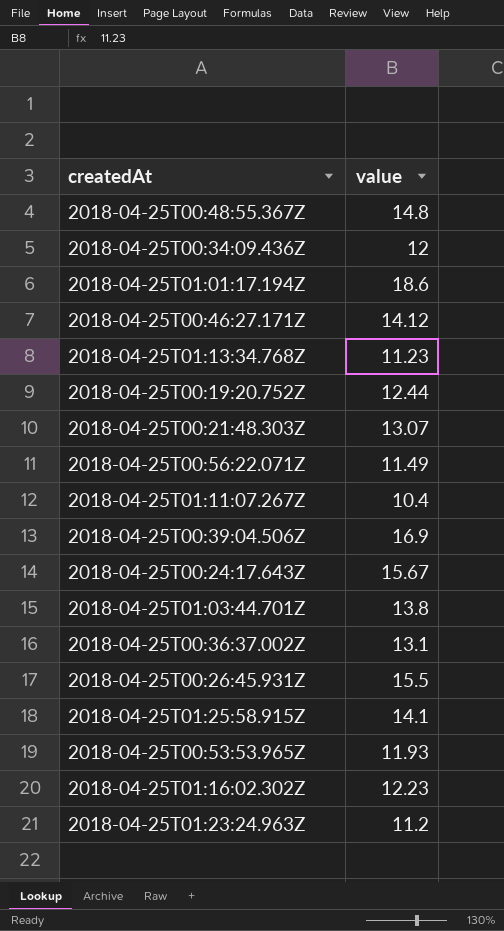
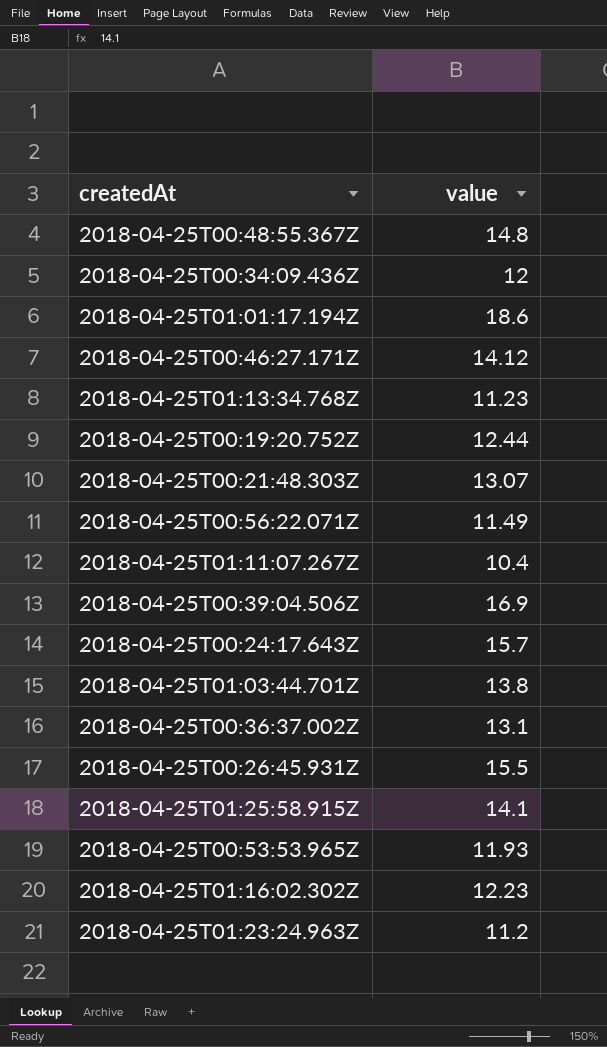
2018-04-25T00:24:17.643Z | value: 15.67 -> 15.7

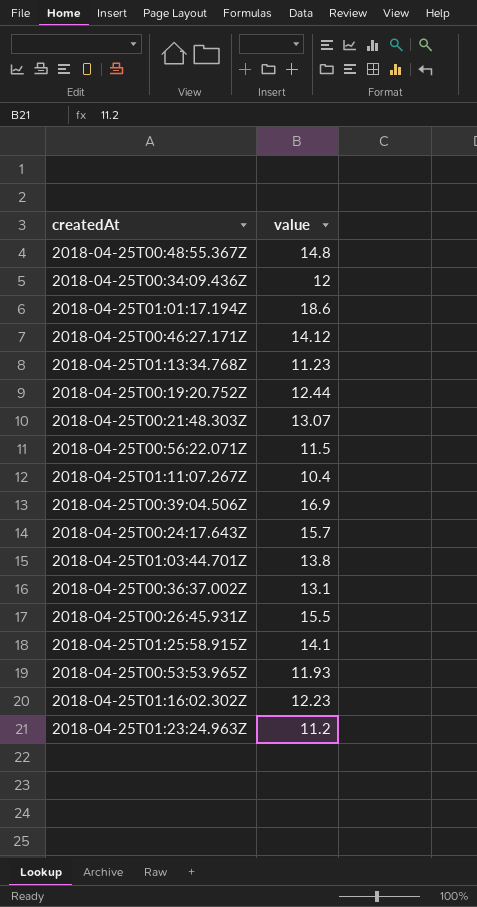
2018-04-25T00:56:22.071Z | value: 11.49 -> 11.5

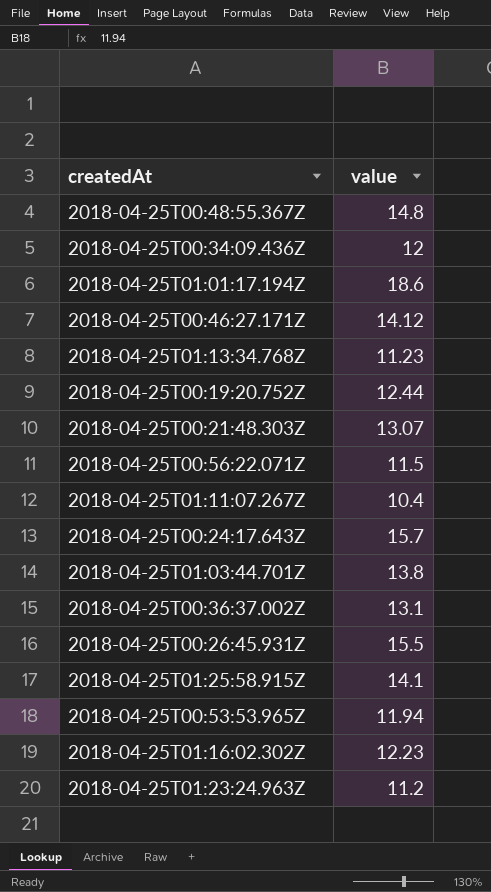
row 2018-04-25T00:39:04.506Z: 16.9 -> none
2018-04-25T00:53:53.965Z | value: 11.93 -> 11.94

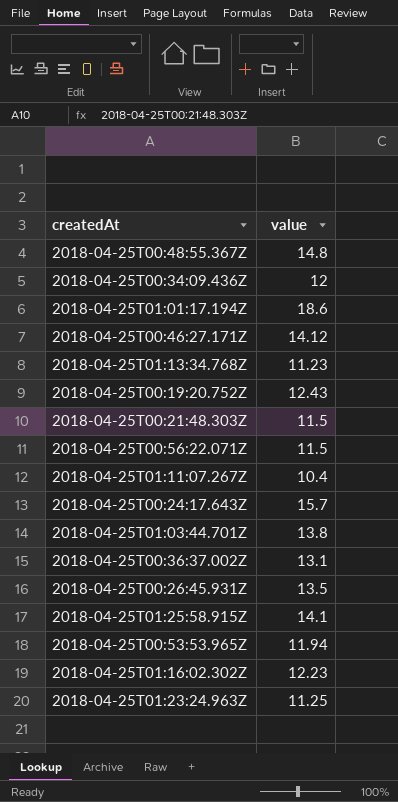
2018-04-25T00:19:20.752Z | value: 12.44 -> 12.43
2018-04-25T00:21:48.303Z | value: 13.07 -> 11.5
2018-04-25T00:26:45.931Z | value: 15.5 -> 13.5
2018-04-25T01:23:24.963Z | value: 11.2 -> 11.25

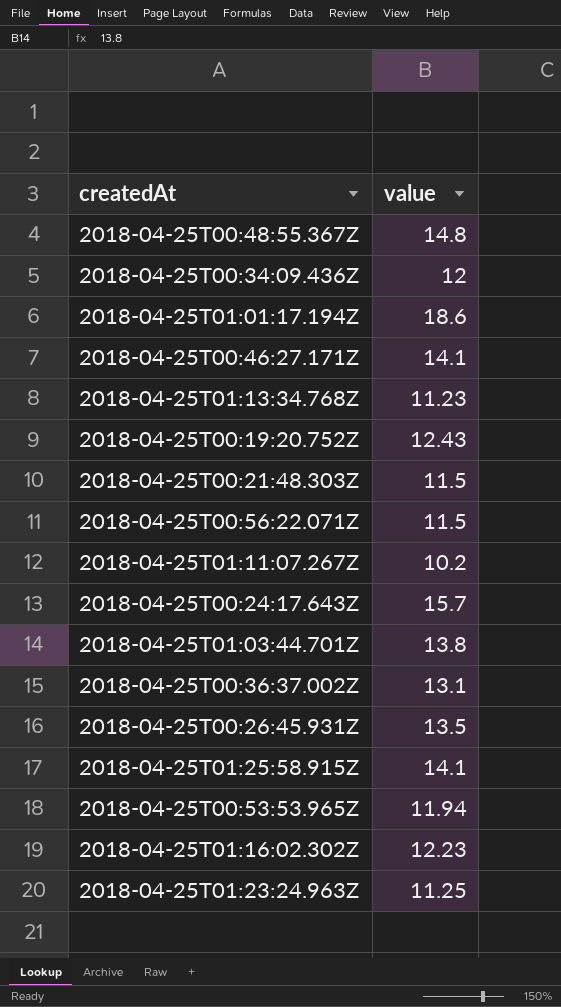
2018-04-25T00:46:27.171Z | value: 14.12 -> 14.1
2018-04-25T01:11:07.267Z | value: 10.4 -> 10.2

